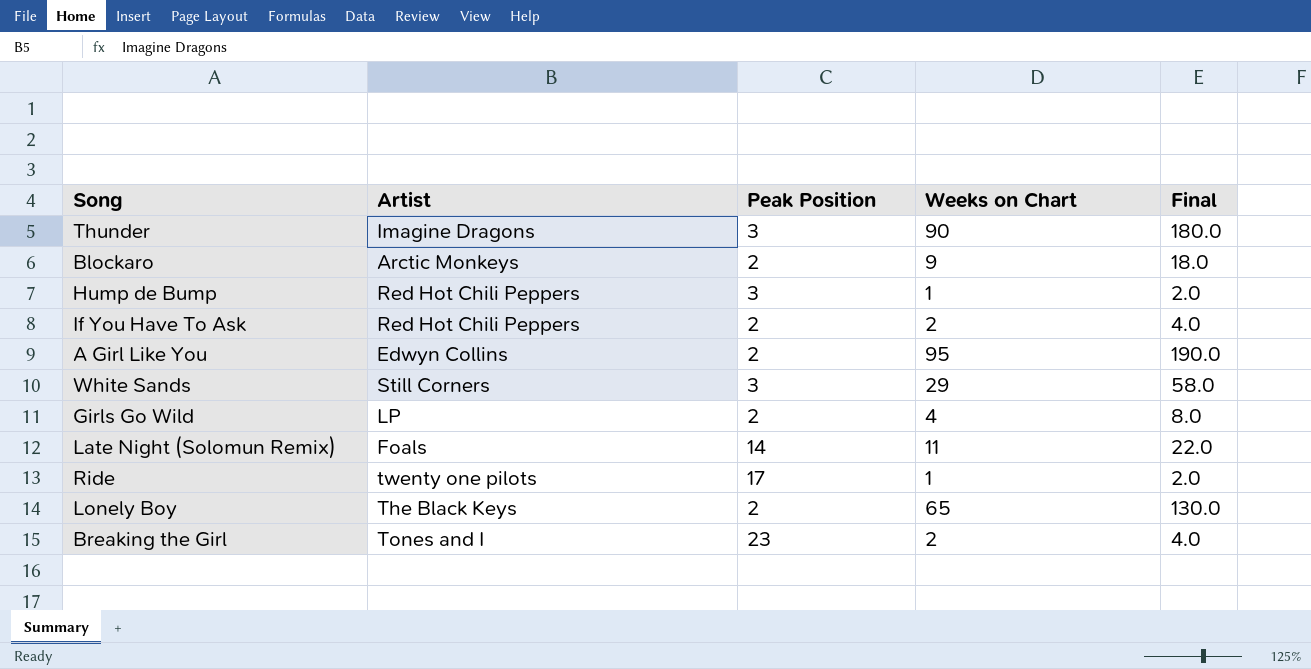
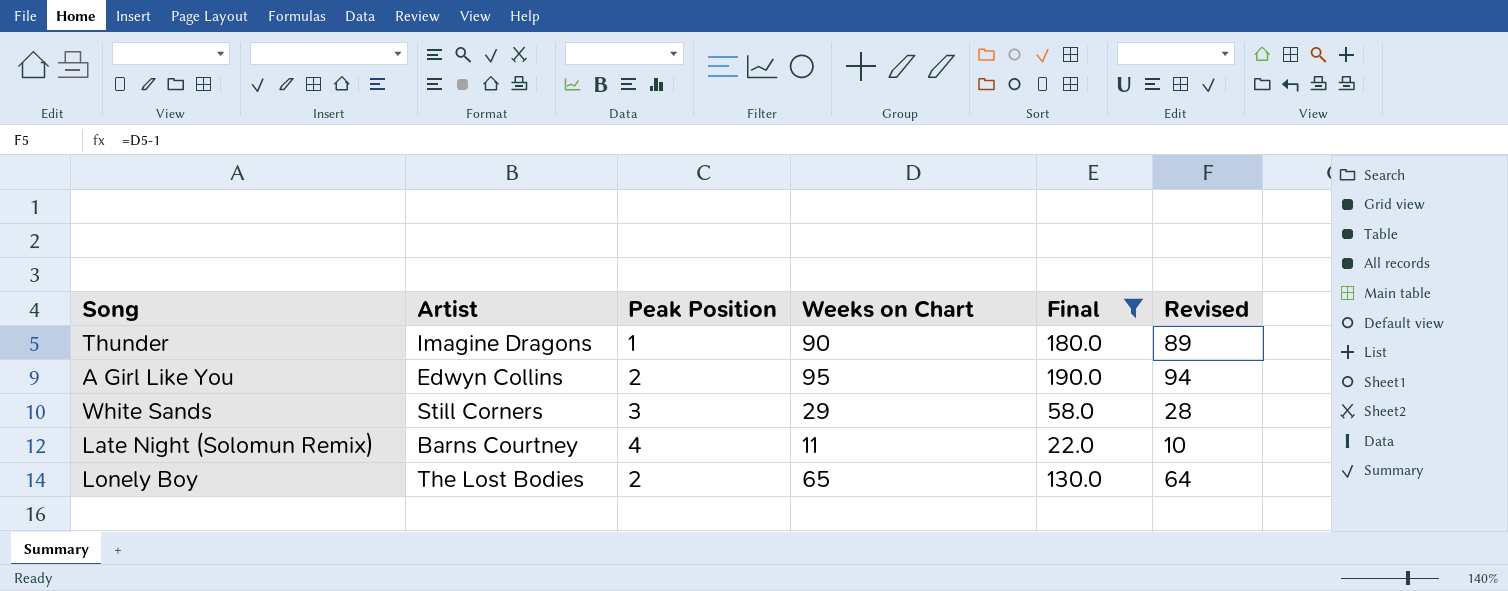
filter: none -> Final >= 22.0
column Revised | formula: none -> [Weeks on Chart] - 1
Thunder | Peak Position: 3 -> 1
Late Night (Solomun Remix) | Artist: Foals -> Barns Courtney
Late Night (Solomun Remix) | Peak Position: 14 -> 4
Lonely Boy | Artist: The Black Keys -> The Lost Bodies

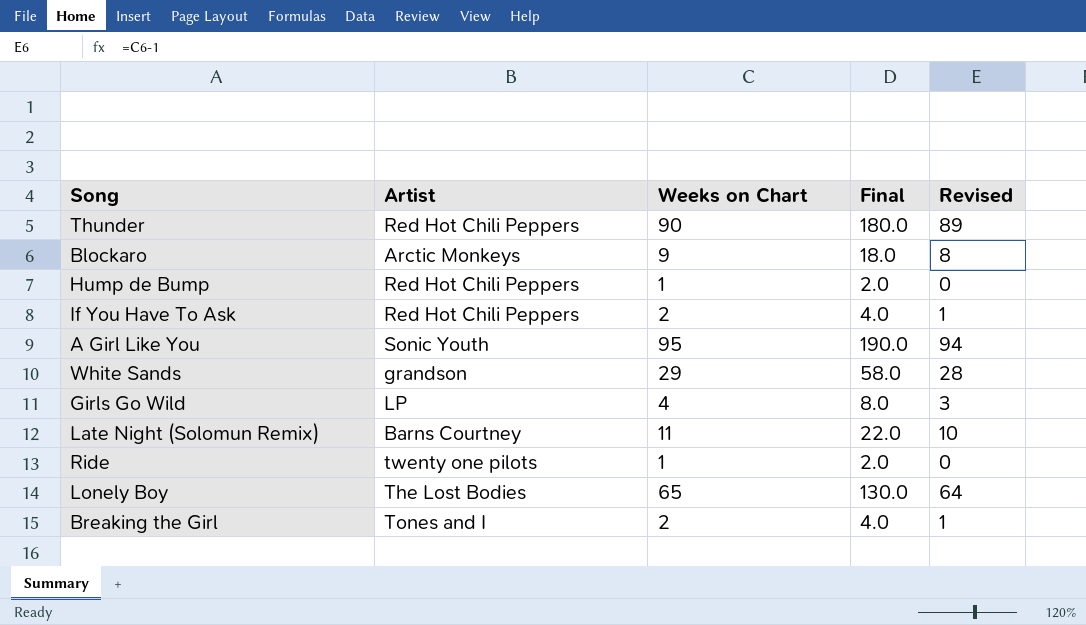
filter: Final >= 22.0 -> none
column Peak Position | position: 3 -> none
Thunder | Artist: Imagine Dragons -> Red Hot Chili Peppers
A Girl Like You | Artist: Edwyn Collins -> Sonic Youth
White Sands | Artist: Still Corners -> grandson

